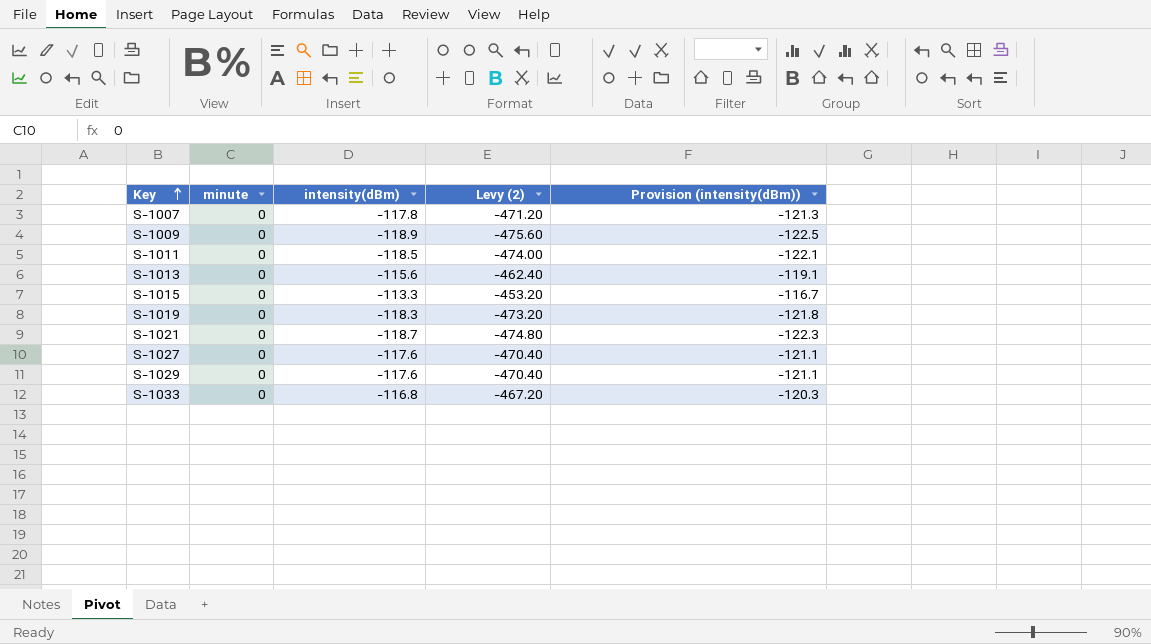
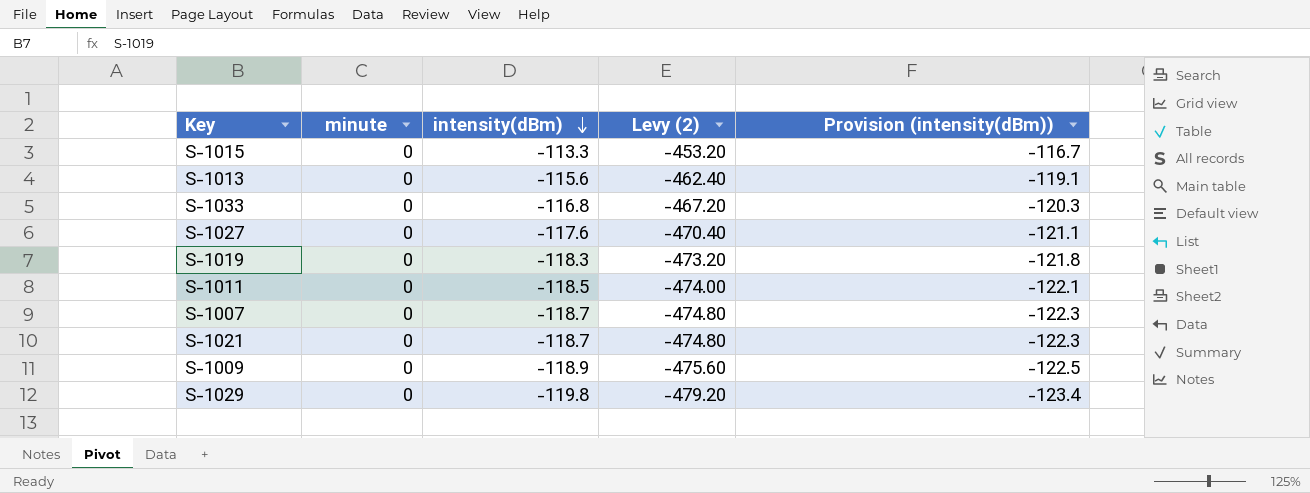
row order: Key ascending -> intensity(dBm) descending
S-1007 | intensity(dBm): -117.8 -> -118.7
S-1007 | Levy (2): -471.20 -> -474.80
S-1007 | Provision (intensity(dBm)): -121.3 -> -122.3
S-1029 | intensity(dBm): -117.6 -> -119.8
S-1029 | Levy (2): -470.40 -> -479.20
S-1029 | Provision (intensity(dBm)): -121.1 -> -123.4

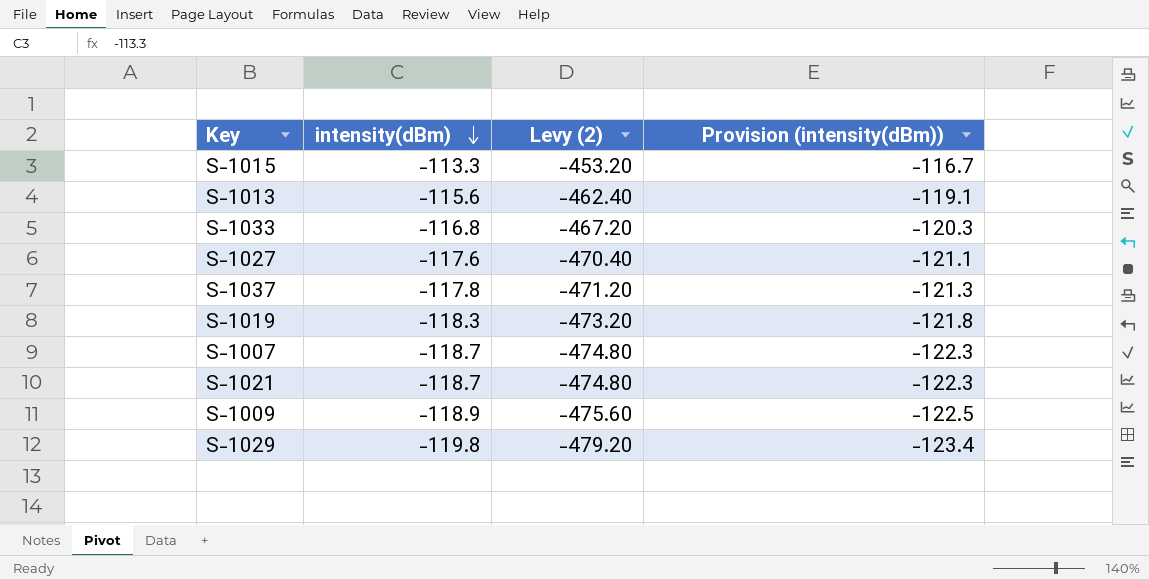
column minute | position: 2 -> none
row S-1011: 0 | -118.5 | -474.00 | -122.1 -> none
row S-1037: none -> -117.8 | -471.20 | -121.3

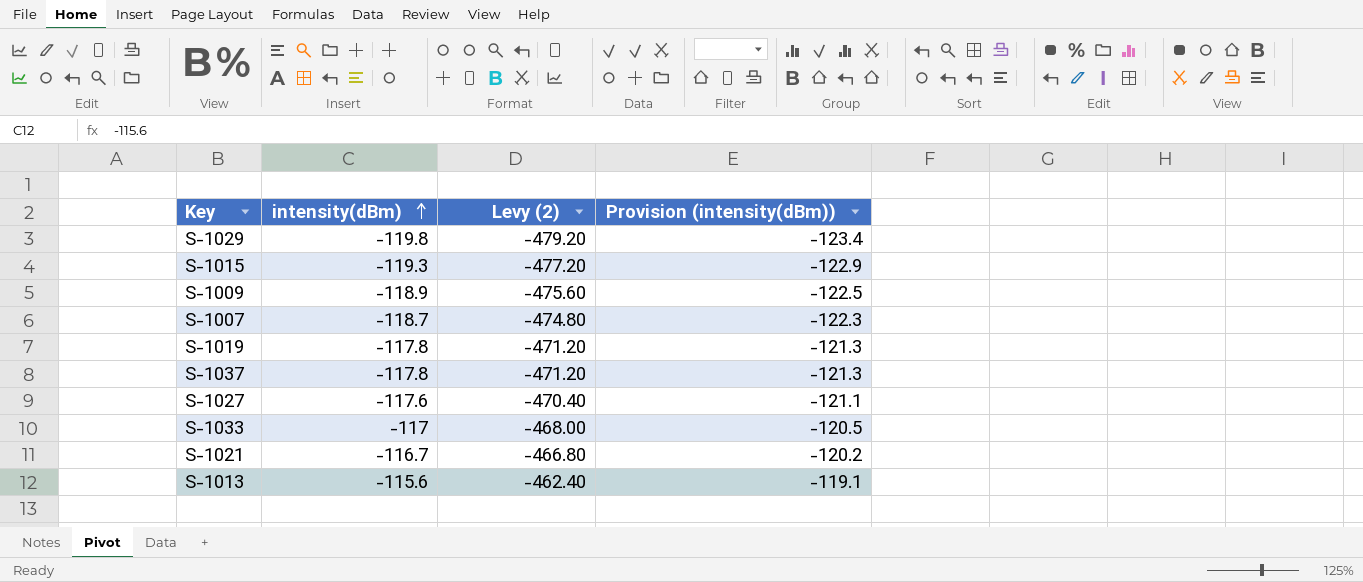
row order: intensity(dBm) descending -> intensity(dBm) ascending
S-1015 | intensity(dBm): -113.3 -> -119.3
S-1015 | Levy (2): -453.20 -> -477.20
S-1015 | Provision (intensity(dBm)): -116.7 -> -122.9
S-1019 | intensity(dBm): -118.3 -> -117.8
S-1019 | Levy (2): -473.20 -> -471.20
S-1019 | Provision (intensity(dBm)): -121.8 -> -121.3
S-1033 | intensity(dBm): -116.8 -> -117
S-1033 | Levy (2): -467.20 -> -468.00
S-1033 | Provision (intensity(dBm)): -120.3 -> -120.5
S-1021 | intensity(dBm): -118.7 -> -116.7
S-1021 | Levy (2): -474.80 -> -466.80
S-1021 | Provision (intensity(dBm)): -122.3 -> -120.2

